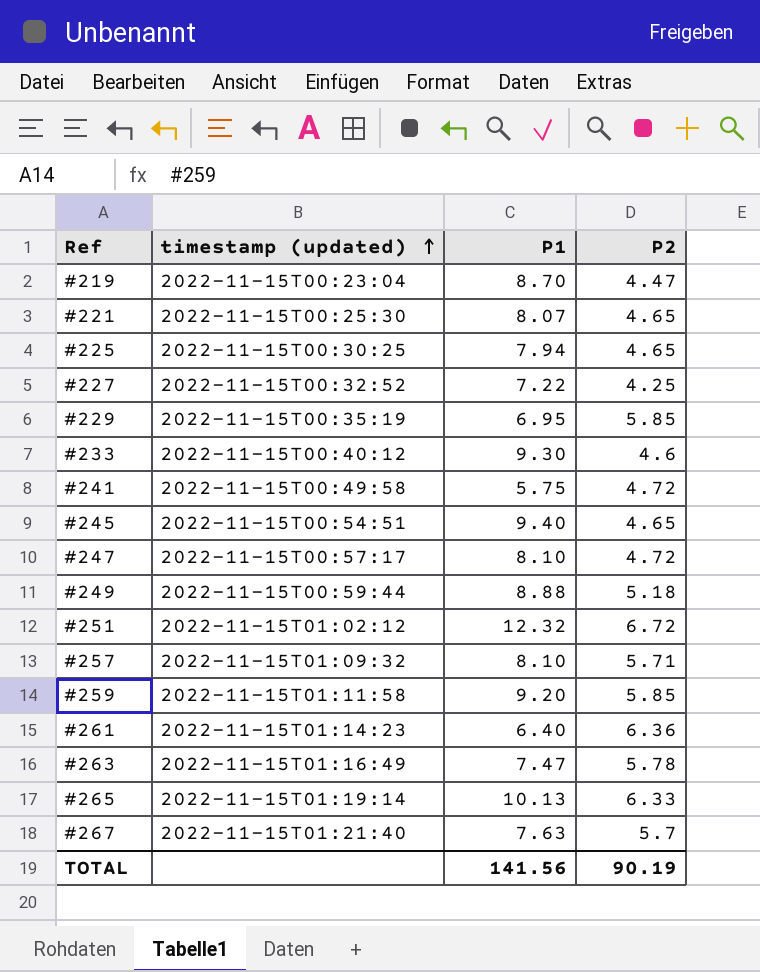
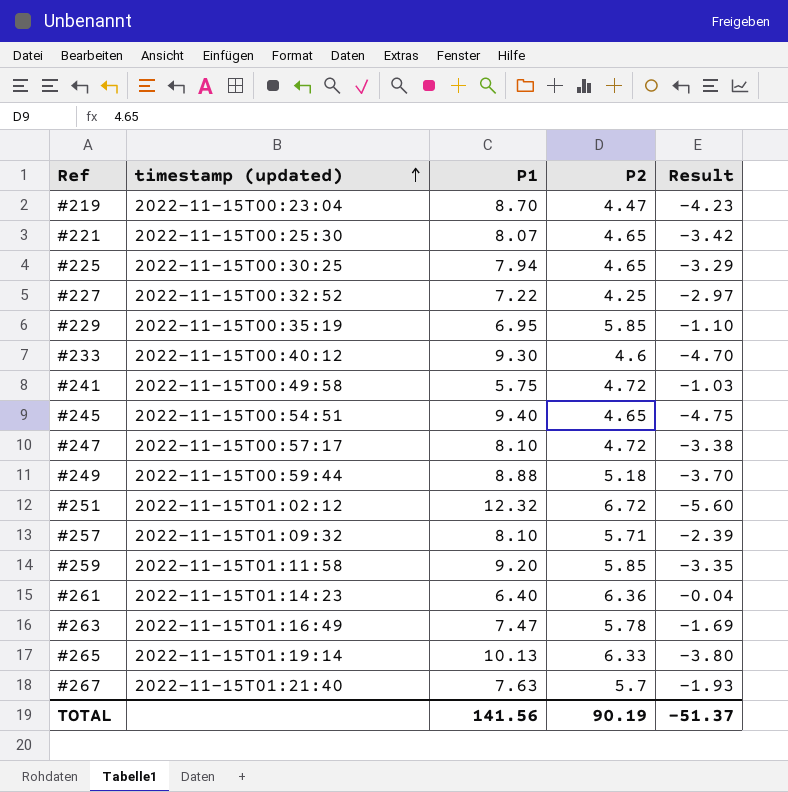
column Result | formula: none -> [P2] - [P1]

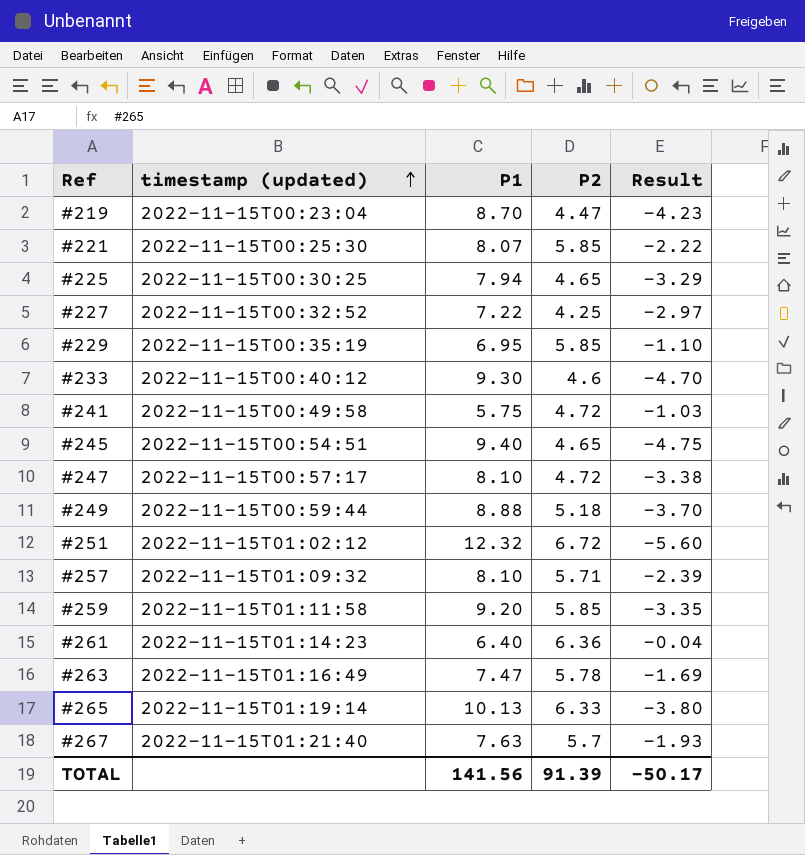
#221 | P2: 4.65 -> 5.85
#221 | Result: -3.42 -> -2.22
TOTAL | P2: 90.19 -> 91.39
TOTAL | Result: -51.37 -> -50.17

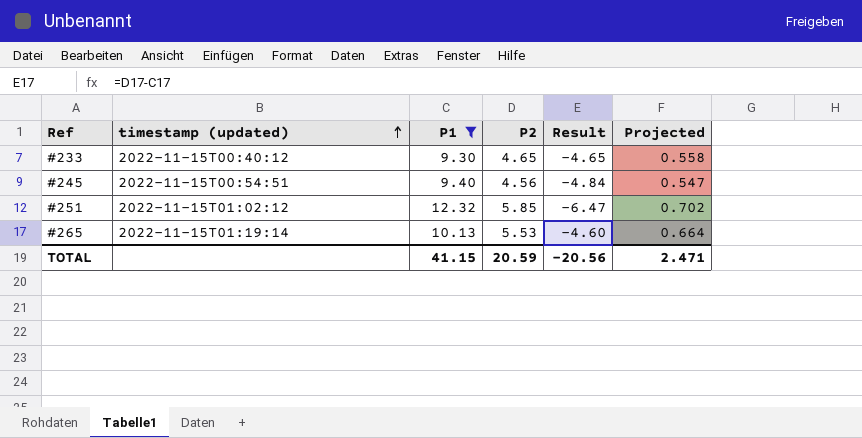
filter: none -> P1 >= 9.30
column Projected | formula: none -> [P2] * 0.12
#233 | P2: 4.6 -> 4.65
#233 | Result: -4.70 -> -4.65
#245 | P2: 4.65 -> 4.56
#245 | Result: -4.75 -> -4.84
#251 | P2: 6.72 -> 5.85
#251 | Result: -5.60 -> -6.47
#265 | P2: 6.33 -> 5.53
#265 | Result: -3.80 -> -4.60
TOTAL | P1: 141.56 -> 41.15
TOTAL | P2: 91.39 -> 20.59
TOTAL | Result: -50.17 -> -20.56

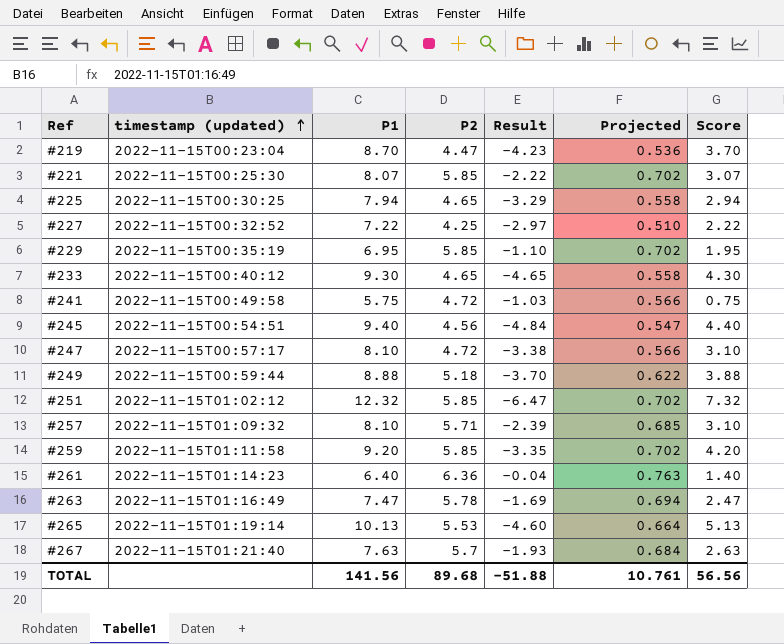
filter: P1 >= 9.30 -> none
column Score | formula: none -> [P1] - 5
TOTAL | P1: 41.15 -> 141.56
TOTAL | P2: 20.59 -> 89.68
TOTAL | Result: -20.56 -> -51.88
TOTAL | Projected: 2.471 -> 10.761

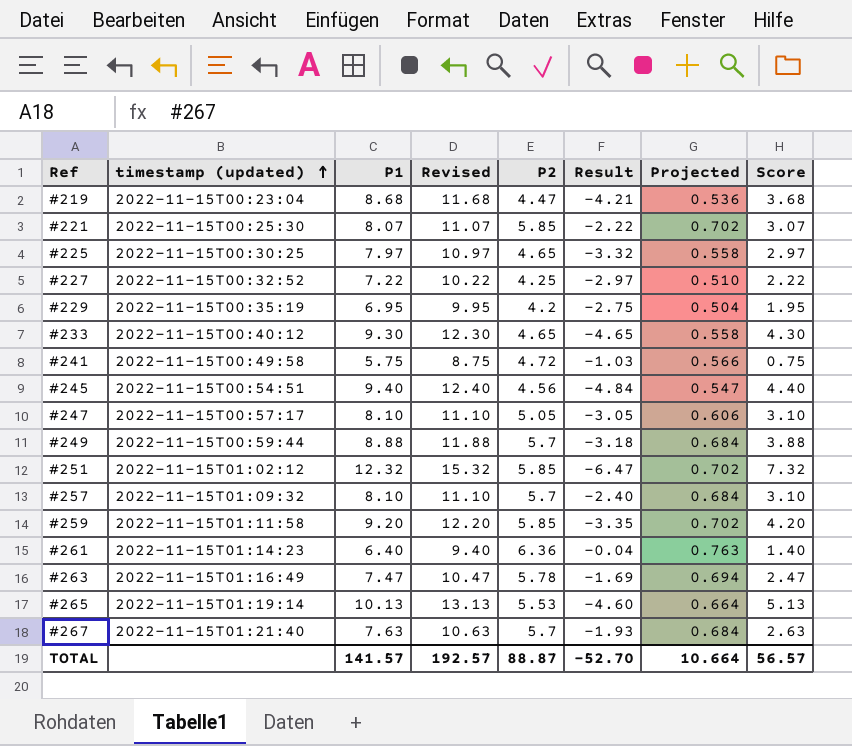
column Revised | formula: none -> [P1] + 3
#219 | P1: 8.70 -> 8.68
#219 | Result: -4.23 -> -4.21
#219 | Score: 3.70 -> 3.68
#225 | P1: 7.94 -> 7.97
#225 | Result: -3.29 -> -3.32
#225 | Score: 2.94 -> 2.97
#229 | P2: 5.85 -> 4.2
#229 | Result: -1.10 -> -2.75
#229 | Projected: 0.702 -> 0.504
#247 | P2: 4.72 -> 5.05
#247 | Result: -3.38 -> -3.05
#247 | Projected: 0.566 -> 0.606
#249 | P2: 5.18 -> 5.7
#249 | Result: -3.70 -> -3.18
#249 | Projected: 0.622 -> 0.684
#257 | P2: 5.71 -> 5.7
#257 | Result: -2.39 -> -2.40
#257 | Projected: 0.685 -> 0.684
TOTAL | P1: 141.56 -> 141.57
TOTAL | P2: 89.68 -> 88.87
TOTAL | Result: -51.88 -> -52.70
TOTAL | Projected: 10.761 -> 10.664
TOTAL | Score: 56.56 -> 56.57

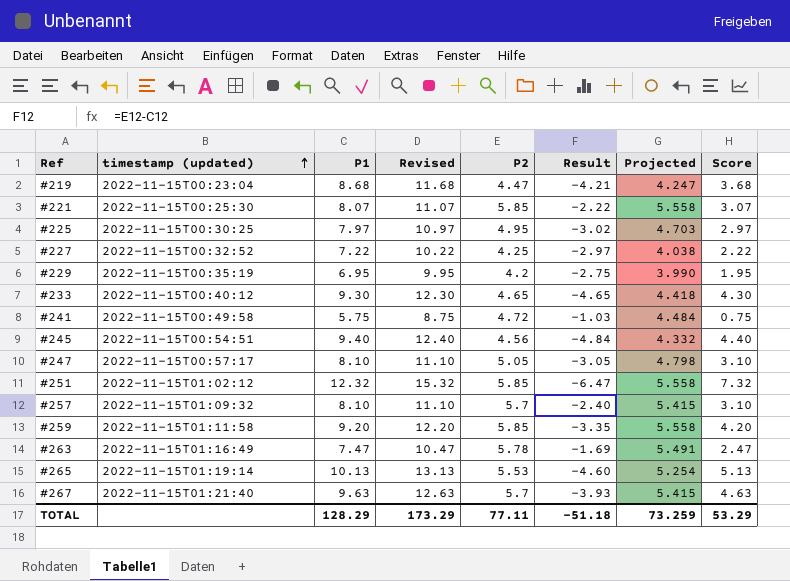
column Projected | formula: [P2] * 0.12 -> [P2] * 0.95
row #249: 2022-11-15T00:59:44 | 8.88 | 11.88 | 5.7 | -3.18 | 0.684 | 3.88 -> none
row #261: 2022-11-15T01:14:23 | 6.40 | 9.40 | 6.36 | -0.04 | 0.763 | 1.40 -> none
#225 | P2: 4.65 -> 4.95
#225 | Result: -3.32 -> -3.02
#267 | P1: 7.63 -> 9.63
#267 | Revised: 10.63 -> 12.63
#267 | Result: -1.93 -> -3.93
#267 | Score: 2.63 -> 4.63
TOTAL | P1: 141.57 -> 128.29
TOTAL | Revised: 192.57 -> 173.29
TOTAL | P2: 88.87 -> 77.11
TOTAL | Result: -52.70 -> -51.18
TOTAL | Projected: 10.664 -> 73.259
TOTAL | Score: 56.57 -> 53.29

